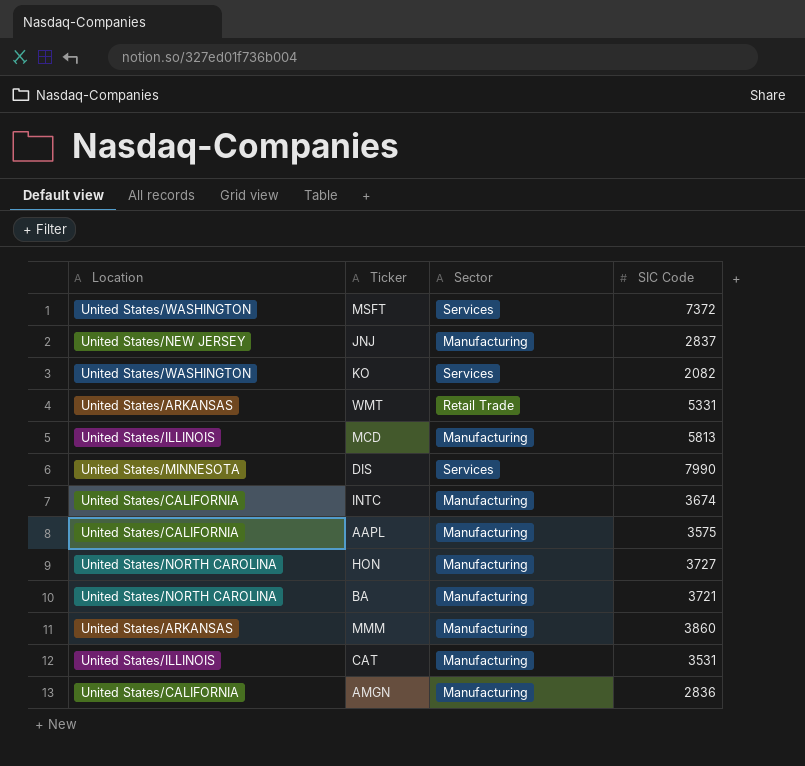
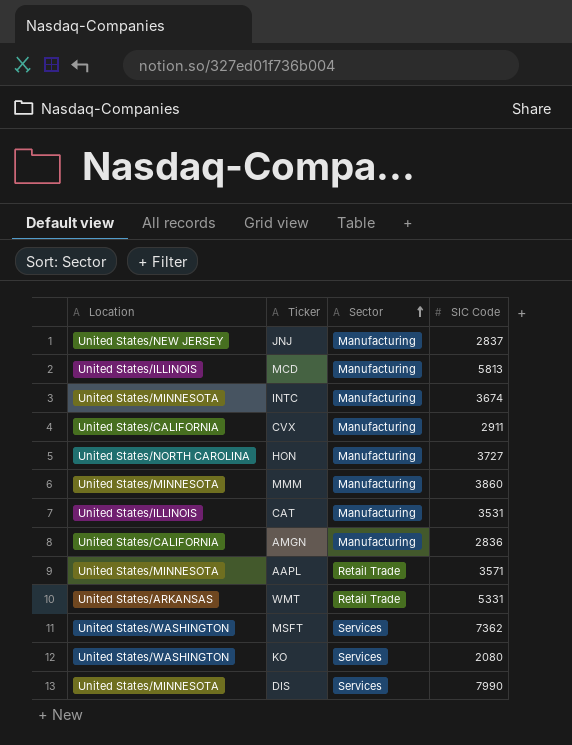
row order: none -> Sector ascending
row BA: United States/NORTH CAROLINA | Manufacturing | 3721 -> none
INTC | Location: United States/CALIFORNIA -> United States/MINNESOTA
row CVX: none -> United States/CALIFORNIA | Manufacturing | 2911
MMM | Location: United States/ARKANSAS -> United States/MINNESOTA
AAPL | Location: United States/CALIFORNIA -> United States/MINNESOTA
AAPL | Sector: Manufacturing -> Retail Trade
AAPL | SIC Code: 3575 -> 3571
MSFT | SIC Code: 7372 -> 7362
KO | SIC Code: 2082 -> 2080

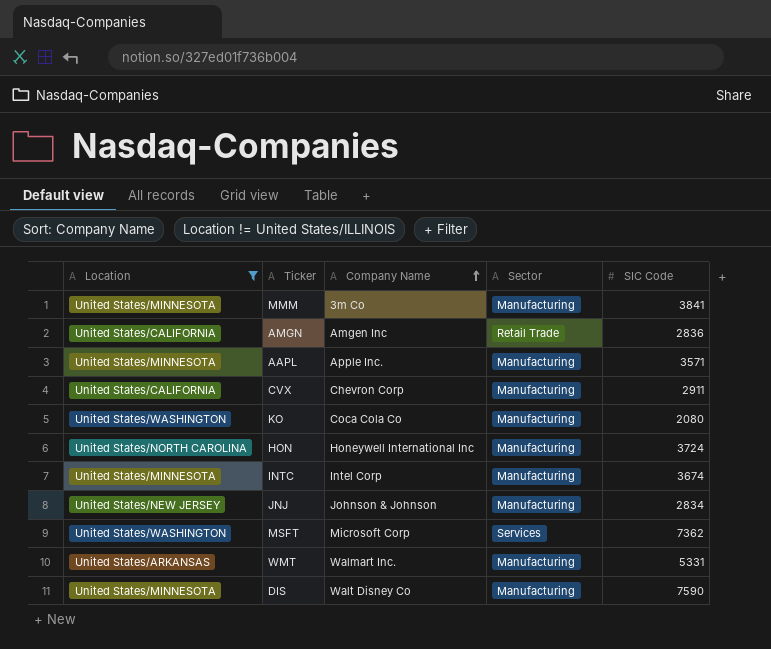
filter: none -> Location != United States/ILLINOIS
row order: Sector ascending -> Company Name ascending
column Company Name | position: none -> 3
MMM | SIC Code: 3860 -> 3841
AMGN | Sector: Manufacturing -> Retail Trade
AAPL | Sector: Retail Trade -> Manufacturing
KO | Sector: Services -> Manufacturing
HON | SIC Code: 3727 -> 3724
JNJ | SIC Code: 2837 -> 2834
WMT | Sector: Retail Trade -> Manufacturing
DIS | Sector: Services -> Manufacturing
DIS | SIC Code: 7990 -> 7590

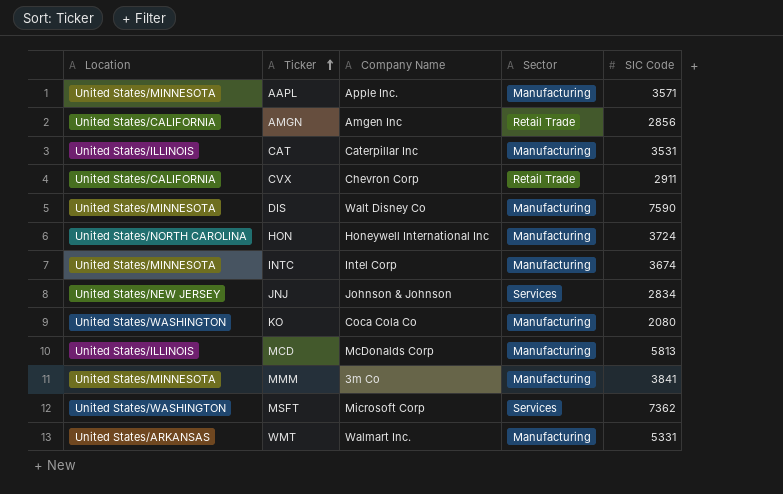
filter: Location != United States/ILLINOIS -> none
row order: Company Name ascending -> Ticker ascending
AMGN | SIC Code: 2836 -> 2856
CVX | Sector: Manufacturing -> Retail Trade
JNJ | Sector: Manufacturing -> Services

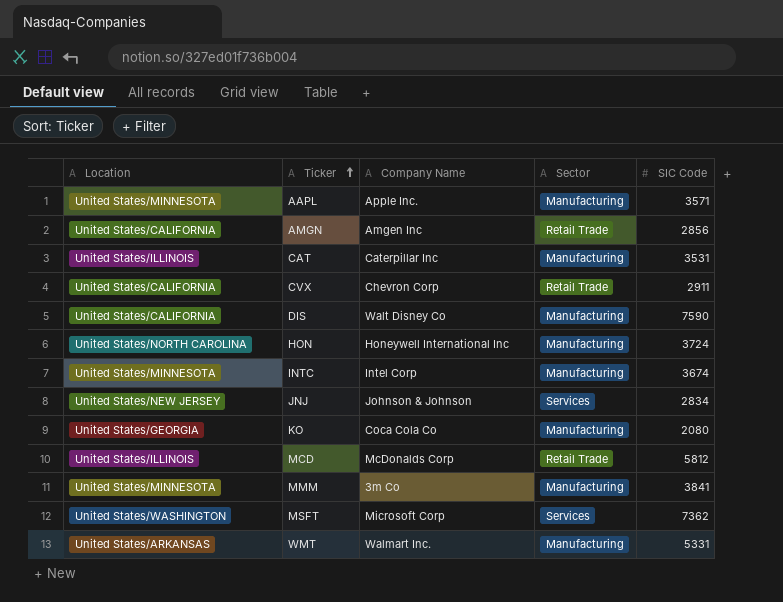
DIS | Location: United States/MINNESOTA -> United States/CALIFORNIA
KO | Location: United States/WASHINGTON -> United States/GEORGIA
MCD | Sector: Manufacturing -> Retail Trade
MCD | SIC Code: 5813 -> 5812

